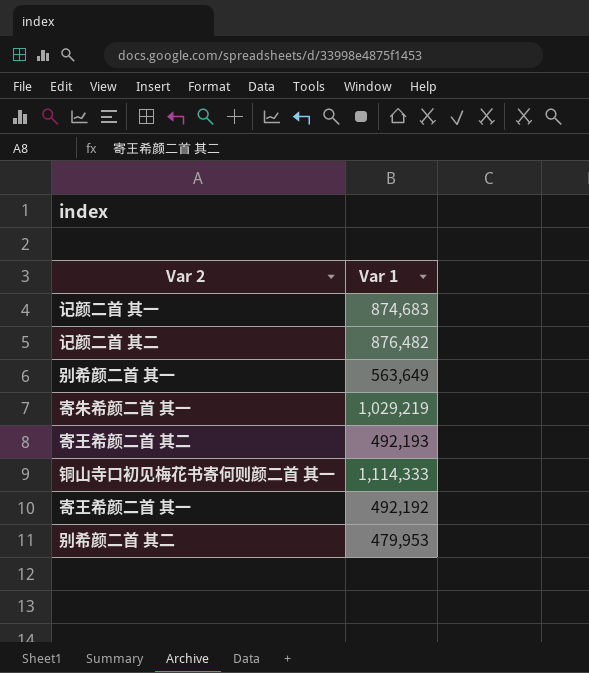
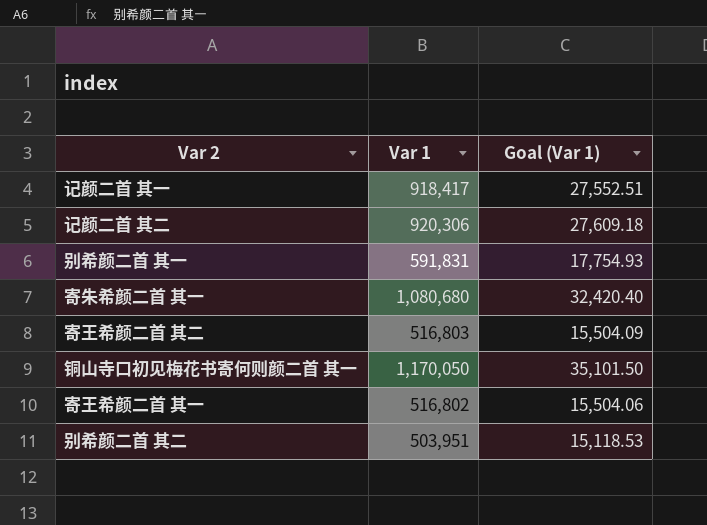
column Goal (Var 1) | formula: none -> [Var 1] * 0.03
记颜二首 其一 | Var 1: 874,683 -> 918,417
记颜二首 其二 | Var 1: 876,482 -> 920,306
别希颜二首 其一 | Var 1: 563,649 -> 591,831
寄朱希颜二首 其一 | Var 1: 1,029,219 -> 1,080,680
寄王希颜二首 其二 | Var 1: 492,193 -> 516,803
铜山寺口初见梅花书寄何则颜二首 其一 | Var 1: 1,114,333 -> 1,170,050
寄王希颜二首 其一 | Var 1: 492,192 -> 516,802
别希颜二首 其二 | Var 1: 479,953 -> 503,951

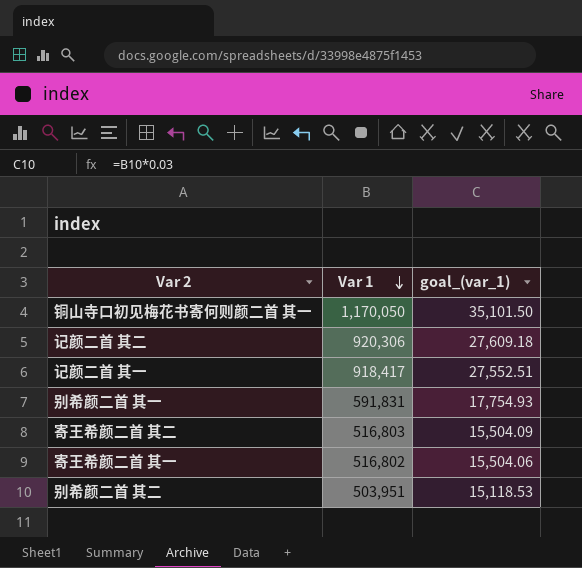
row order: none -> Var 1 descending
column name: Goal (Var 1) -> goal_(var_1)
row 寄朱希颜二首 其一: 1,080,680 | 32,420.40 -> none

